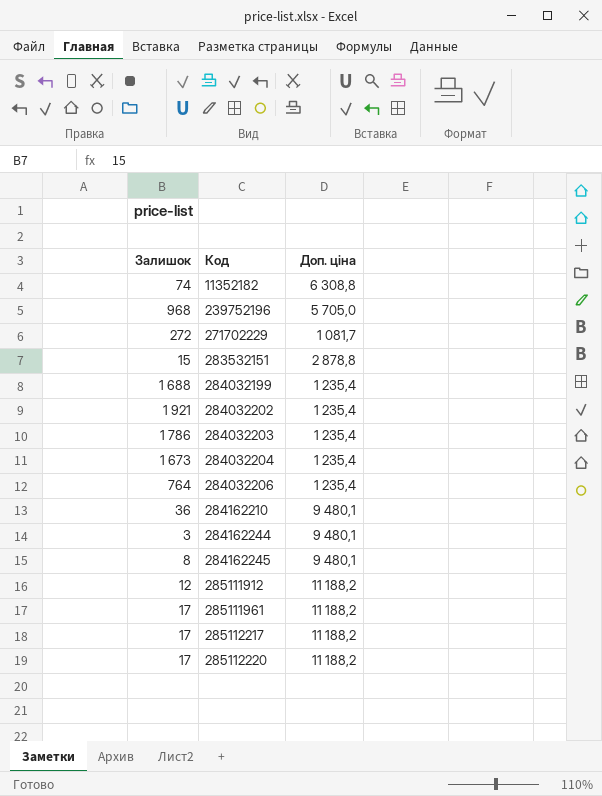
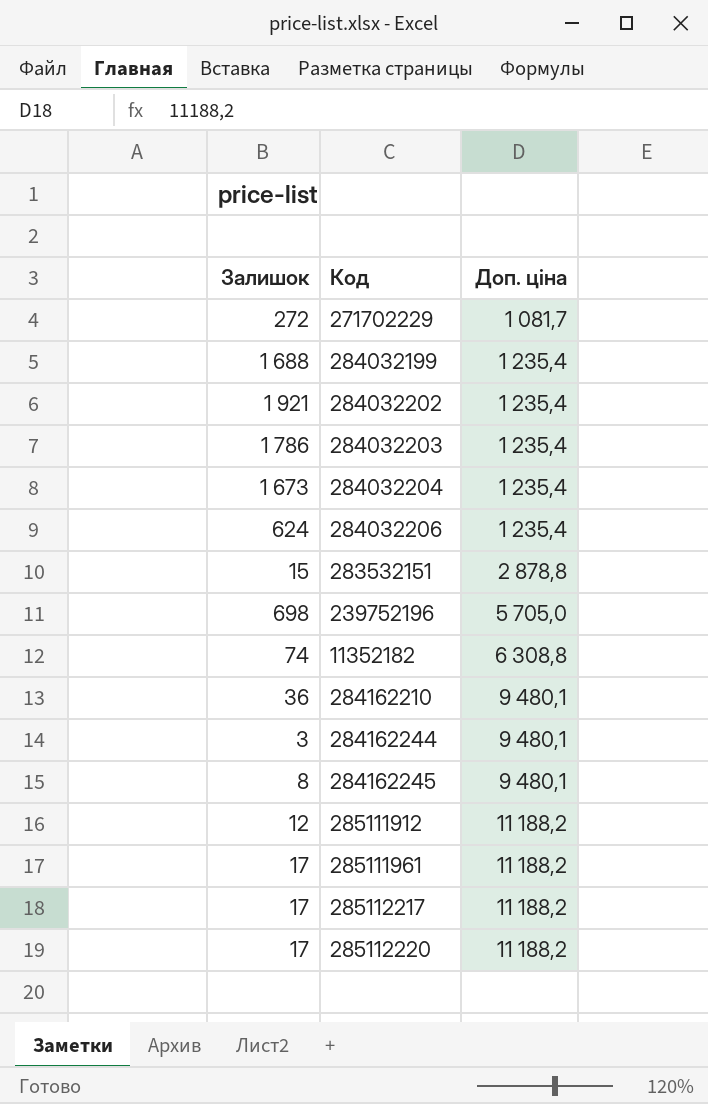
row order: Код ascending -> Доп. ціна ascending
284032206 | Залишок: 764 -> 624
239752196 | Залишок: 968 -> 698

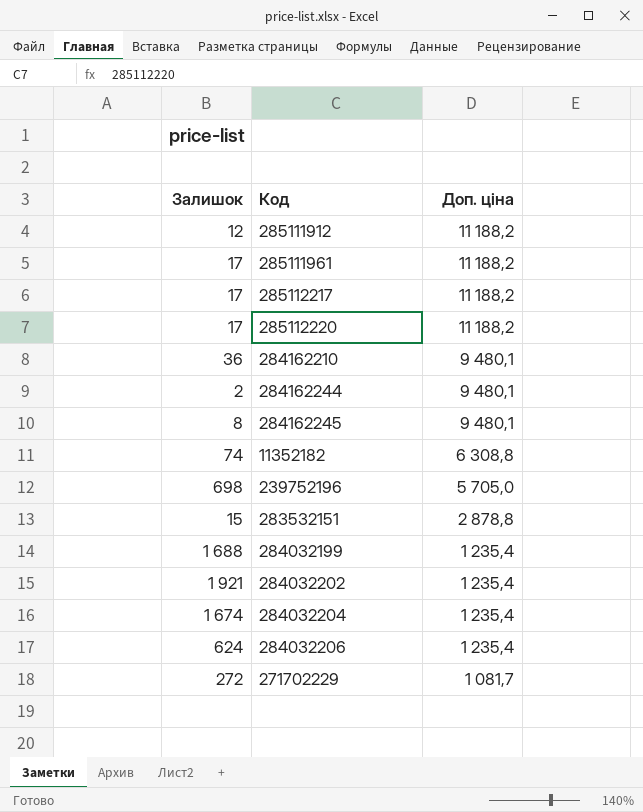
row order: Доп. ціна ascending -> Доп. ціна descending
row 284032203: 1 786 | 1 235,4 -> none
284162244 | Залишок: 3 -> 2
284032204 | Залишок: 1 673 -> 1 674

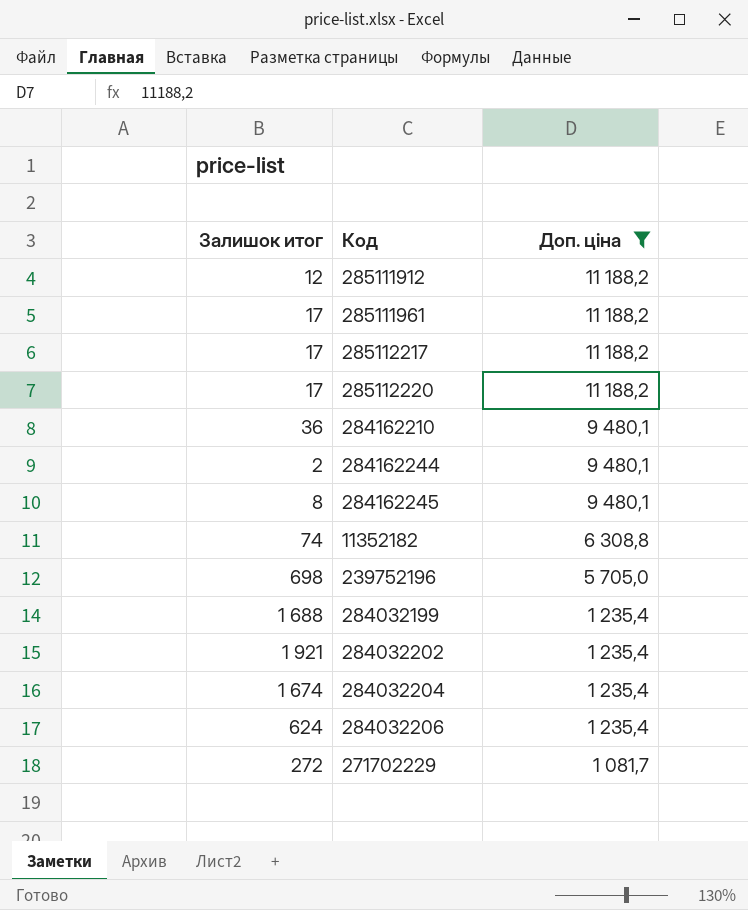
filter: none -> Доп. ціна != 2 878,8
column name: Залишок -> Залишок итог

